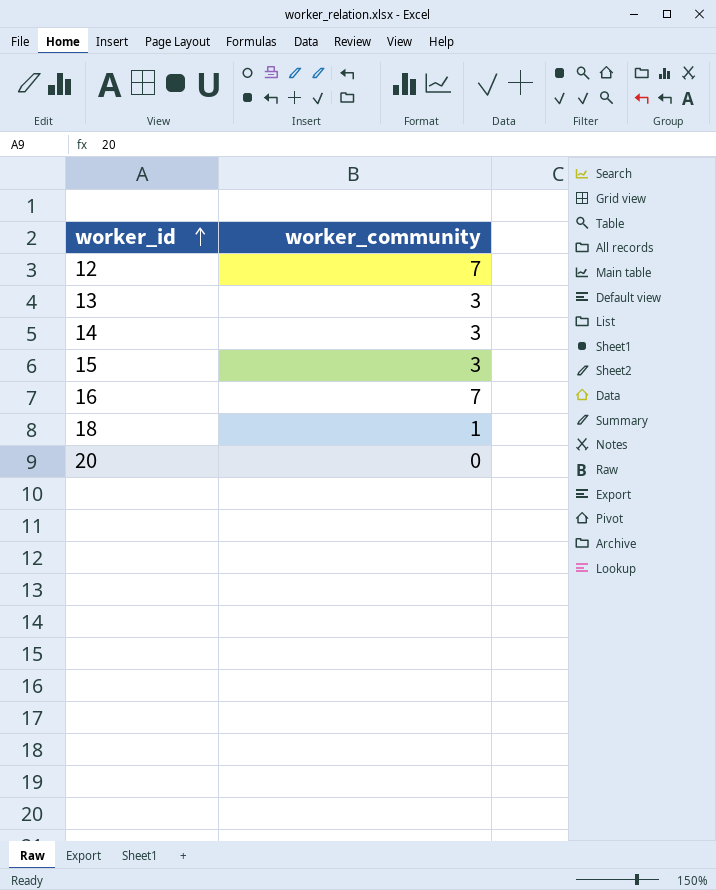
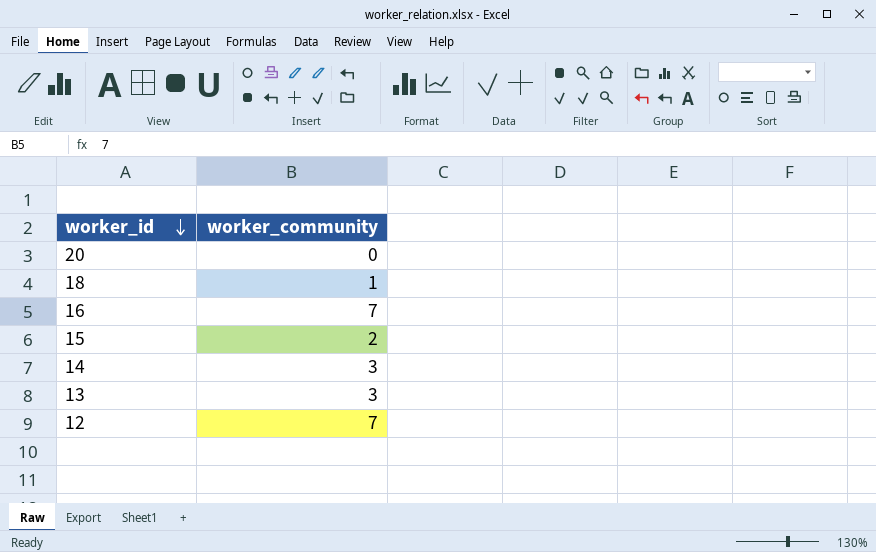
row order: worker_id ascending -> worker_id descending
15 | worker_community: 3 -> 2

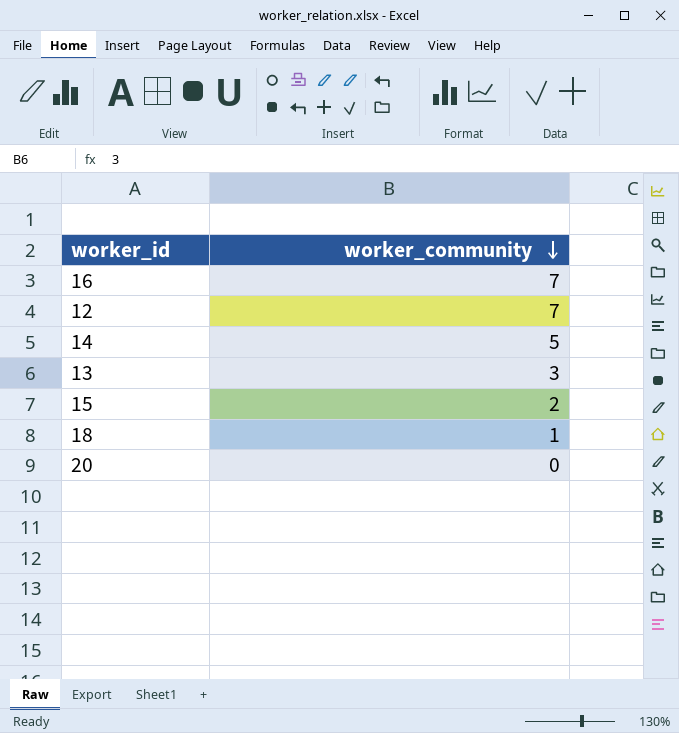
row order: worker_id descending -> worker_community descending
14 | worker_community: 3 -> 5

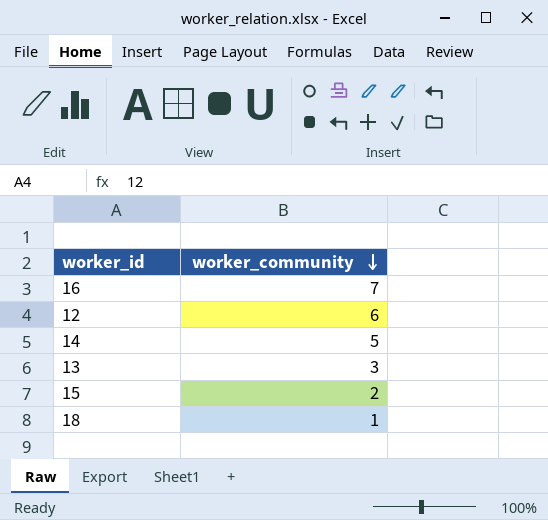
row 20: 0 -> none
12 | worker_community: 7 -> 6

